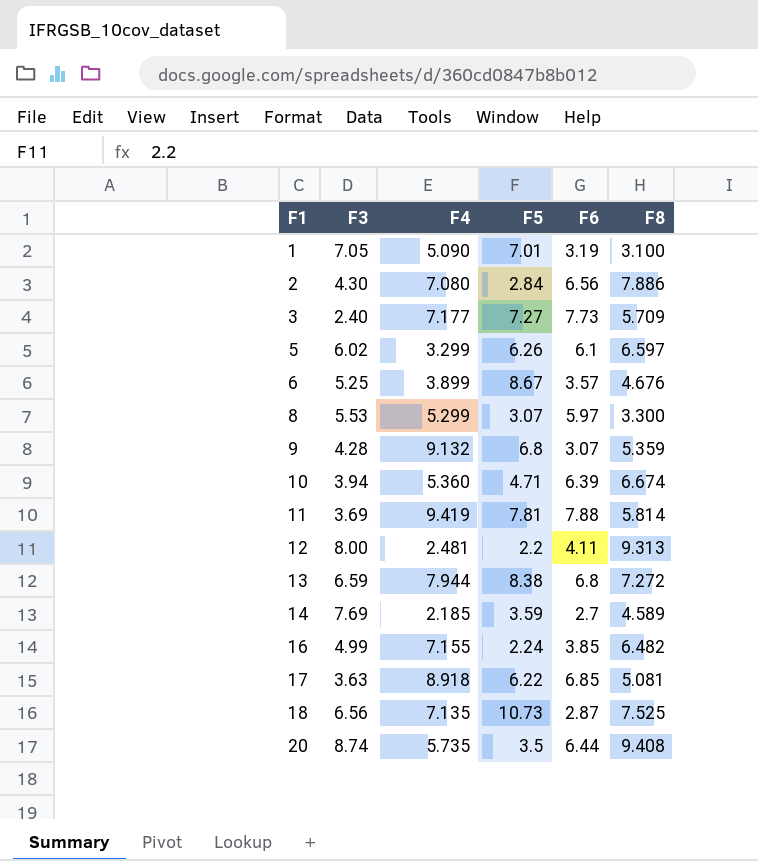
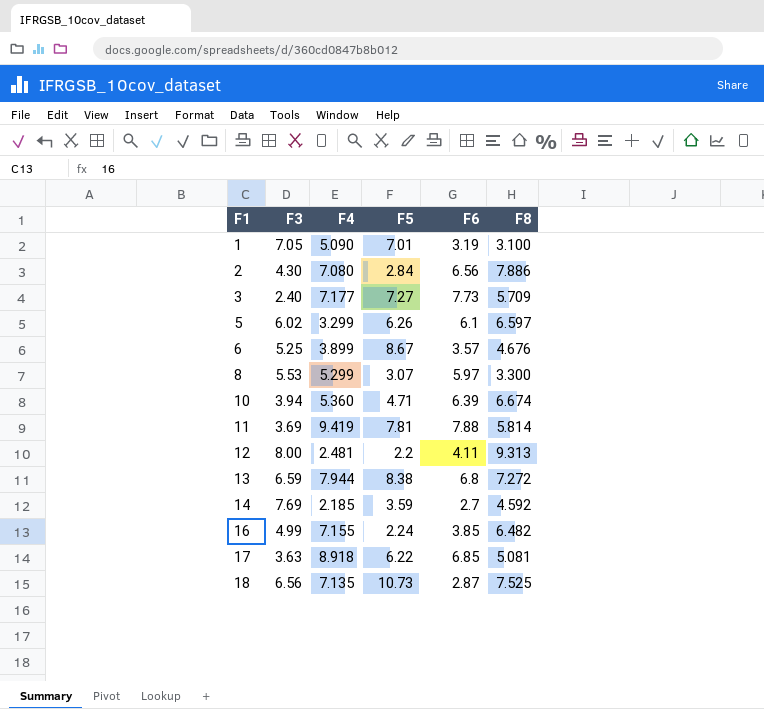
row 9: 4.28 | 9.132 | 6.8 | 3.07 | 5.359 -> none
row 20: 8.74 | 5.735 | 3.5 | 6.44 | 9.408 -> none
14 | F8: 4.589 -> 4.592

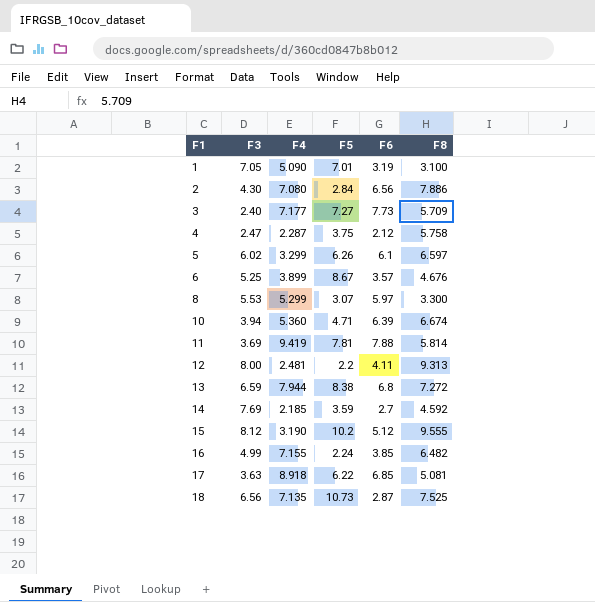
row 4: none -> 2.47 | 2.287 | 3.75 | 2.12 | 5.758
row 15: none -> 8.12 | 3.190 | 10.2 | 5.12 | 9.555

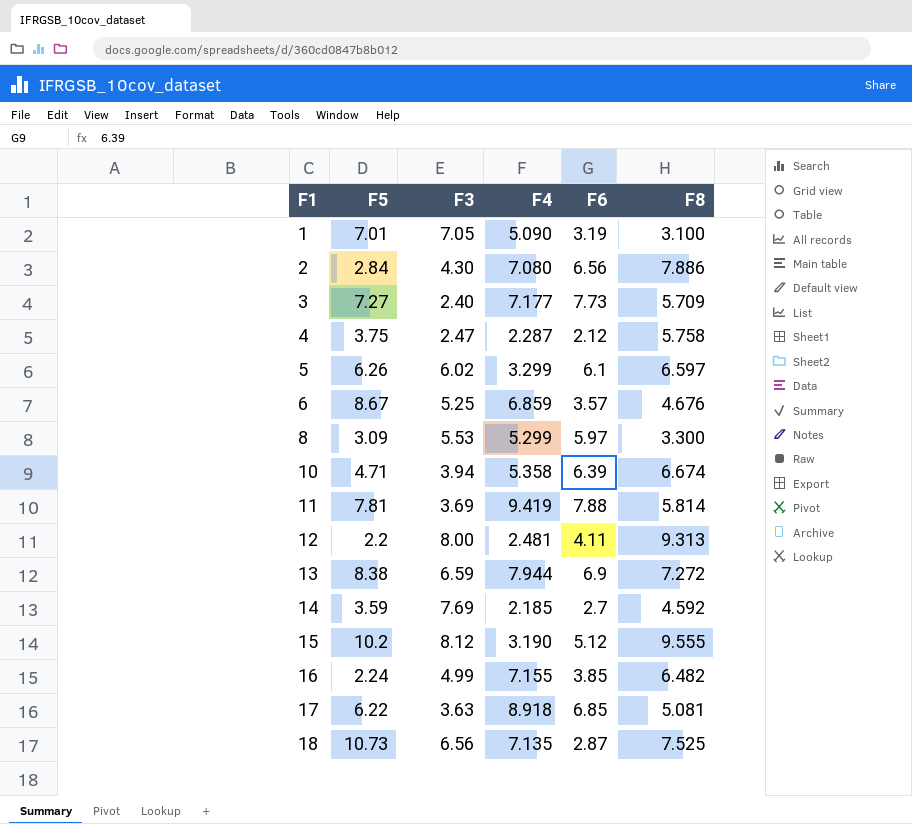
column F5 | position: 4 -> 2
6 | F4: 3.899 -> 6.859
8 | F5: 3.07 -> 3.09
10 | F4: 5.360 -> 5.358
13 | F6: 6.8 -> 6.9

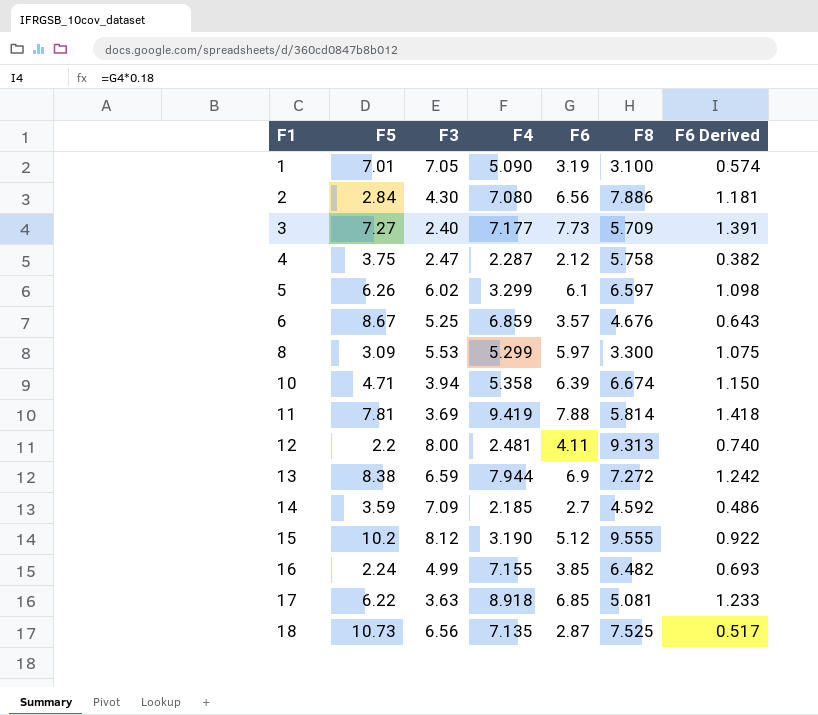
column F6 Derived | formula: none -> [F6] * 0.18
14 | F3: 7.69 -> 7.09

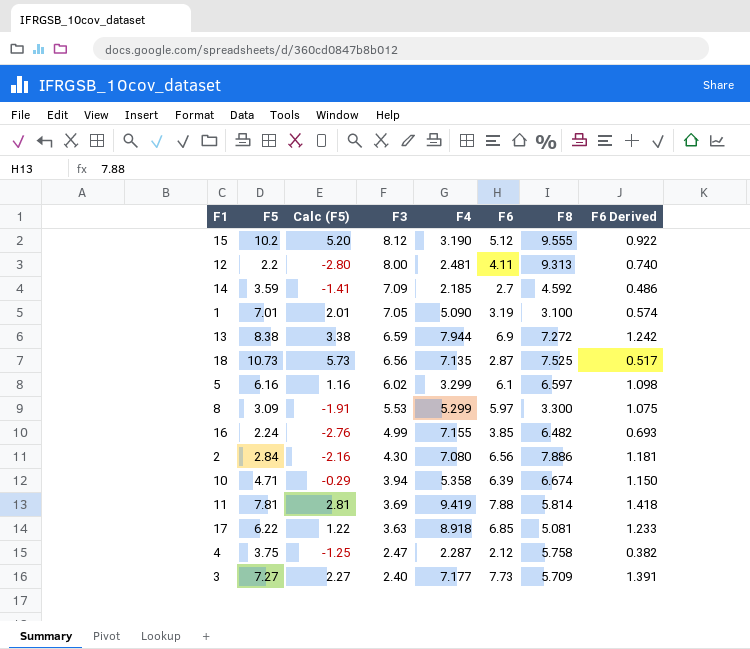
row order: F1 ascending -> F3 descending
column Calc (F5) | formula: none -> [F5] - 5
row 6: 8.67 | 5.25 | 6.859 | 3.57 | 4.676 | 0.643 -> none
5 | F5: 6.26 -> 6.16

